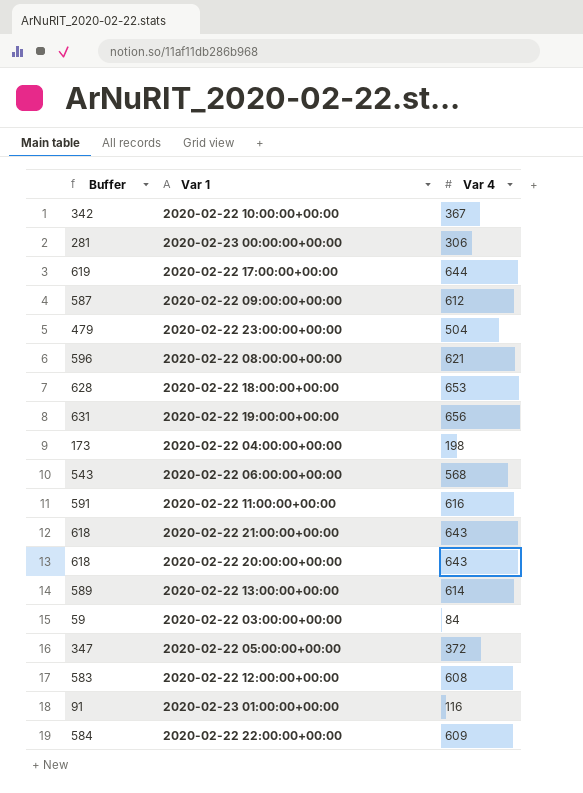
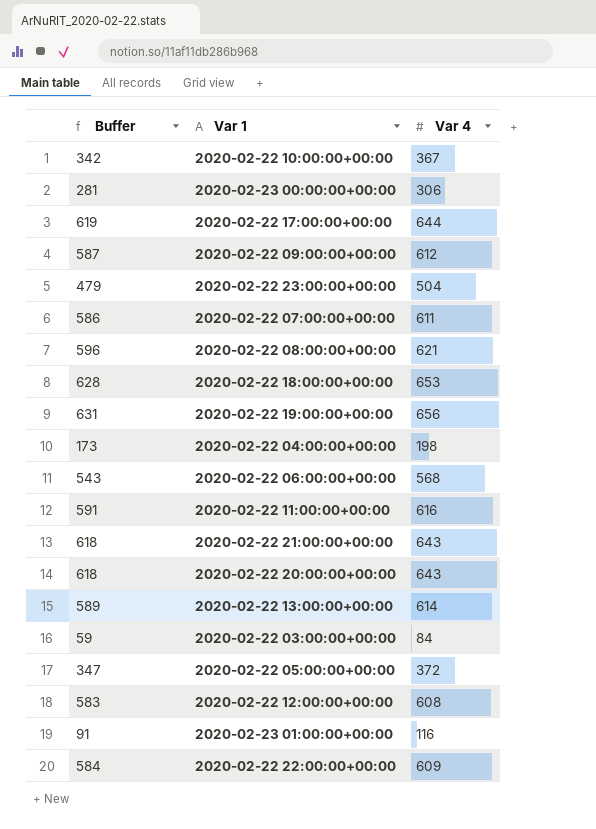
row 2020-02-22 07:00:00+00:00: none -> 586 | 611

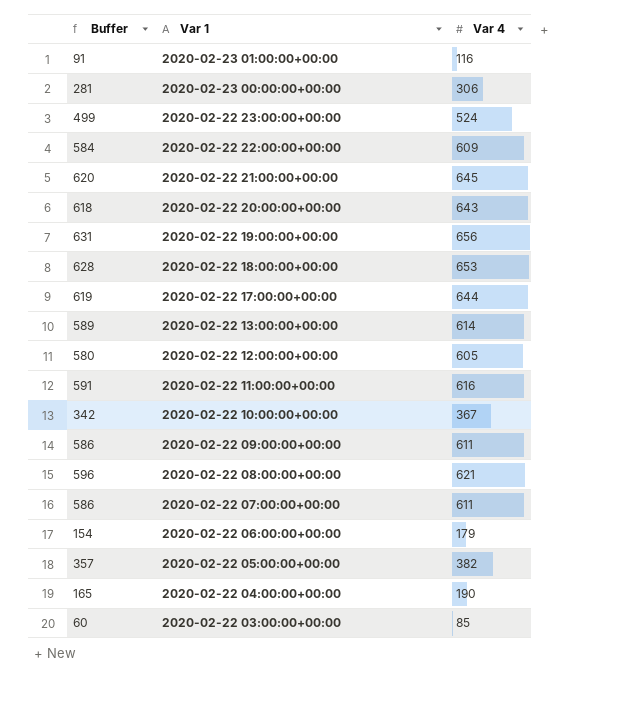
row order: none -> Var 1 descending
2020-02-22 23:00:00+00:00 | Buffer: 479 -> 499
2020-02-22 23:00:00+00:00 | Var 4: 504 -> 524
2020-02-22 21:00:00+00:00 | Buffer: 618 -> 620
2020-02-22 21:00:00+00:00 | Var 4: 643 -> 645
2020-02-22 12:00:00+00:00 | Buffer: 583 -> 580
2020-02-22 12:00:00+00:00 | Var 4: 608 -> 605
2020-02-22 09:00:00+00:00 | Buffer: 587 -> 586
2020-02-22 09:00:00+00:00 | Var 4: 612 -> 611
2020-02-22 06:00:00+00:00 | Buffer: 543 -> 154
2020-02-22 06:00:00+00:00 | Var 4: 568 -> 179
2020-02-22 05:00:00+00:00 | Buffer: 347 -> 357
2020-02-22 05:00:00+00:00 | Var 4: 372 -> 382
2020-02-22 04:00:00+00:00 | Buffer: 173 -> 165
2020-02-22 04:00:00+00:00 | Var 4: 198 -> 190
2020-02-22 03:00:00+00:00 | Buffer: 59 -> 60
2020-02-22 03:00:00+00:00 | Var 4: 84 -> 85

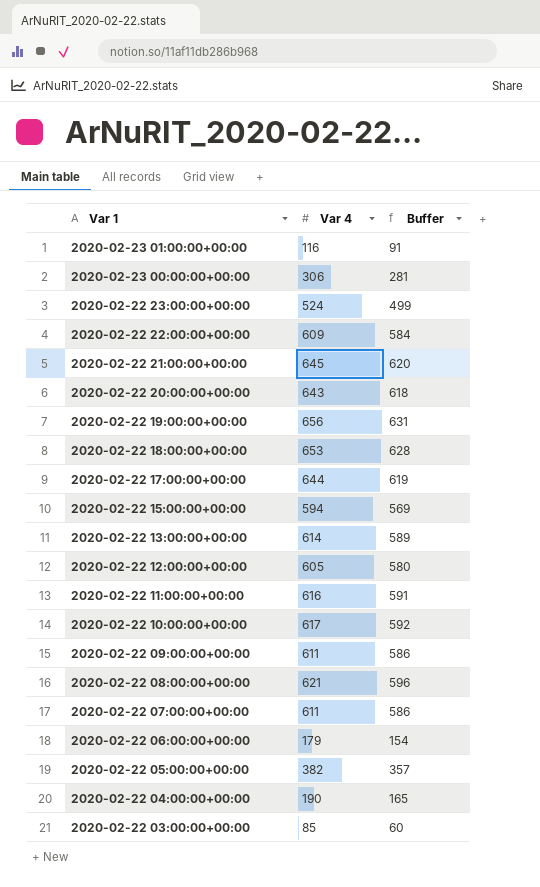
column Buffer | position: 1 -> 3
row 2020-02-22 15:00:00+00:00: none -> 594 | 569
2020-02-22 10:00:00+00:00 | Var 4: 367 -> 617
2020-02-22 10:00:00+00:00 | Buffer: 342 -> 592

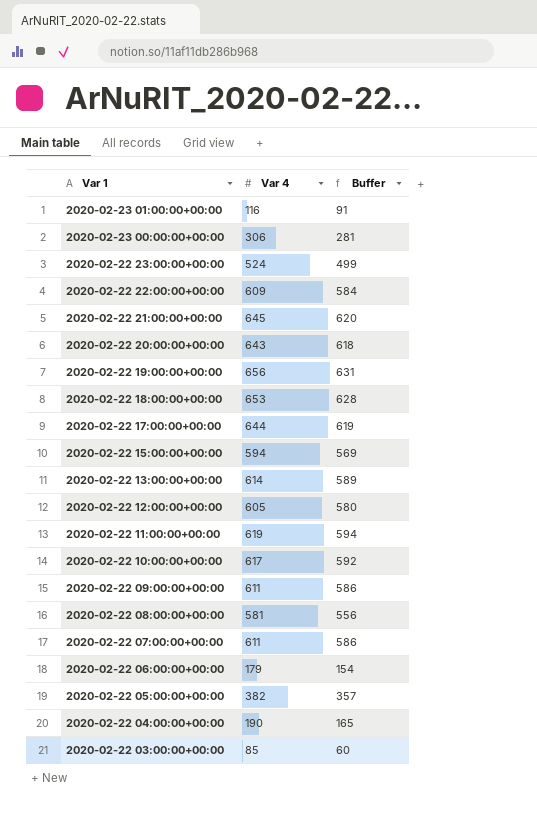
2020-02-22 11:00:00+00:00 | Var 4: 616 -> 619
2020-02-22 11:00:00+00:00 | Buffer: 591 -> 594
2020-02-22 08:00:00+00:00 | Var 4: 621 -> 581
2020-02-22 08:00:00+00:00 | Buffer: 596 -> 556

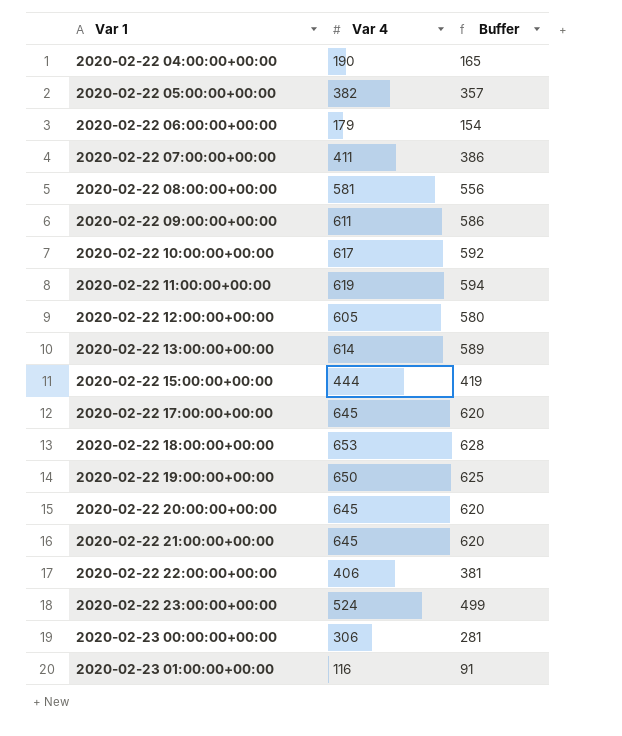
row order: Var 1 descending -> Var 1 ascending
row 2020-02-22 03:00:00+00:00: 85 | 60 -> none
2020-02-22 07:00:00+00:00 | Var 4: 611 -> 411
2020-02-22 07:00:00+00:00 | Buffer: 586 -> 386
2020-02-22 15:00:00+00:00 | Var 4: 594 -> 444
2020-02-22 15:00:00+00:00 | Buffer: 569 -> 419
2020-02-22 17:00:00+00:00 | Var 4: 644 -> 645
2020-02-22 17:00:00+00:00 | Buffer: 619 -> 620
2020-02-22 19:00:00+00:00 | Var 4: 656 -> 650
2020-02-22 19:00:00+00:00 | Buffer: 631 -> 625
2020-02-22 20:00:00+00:00 | Var 4: 643 -> 645
2020-02-22 20:00:00+00:00 | Buffer: 618 -> 620
2020-02-22 22:00:00+00:00 | Var 4: 609 -> 406
2020-02-22 22:00:00+00:00 | Buffer: 584 -> 381

